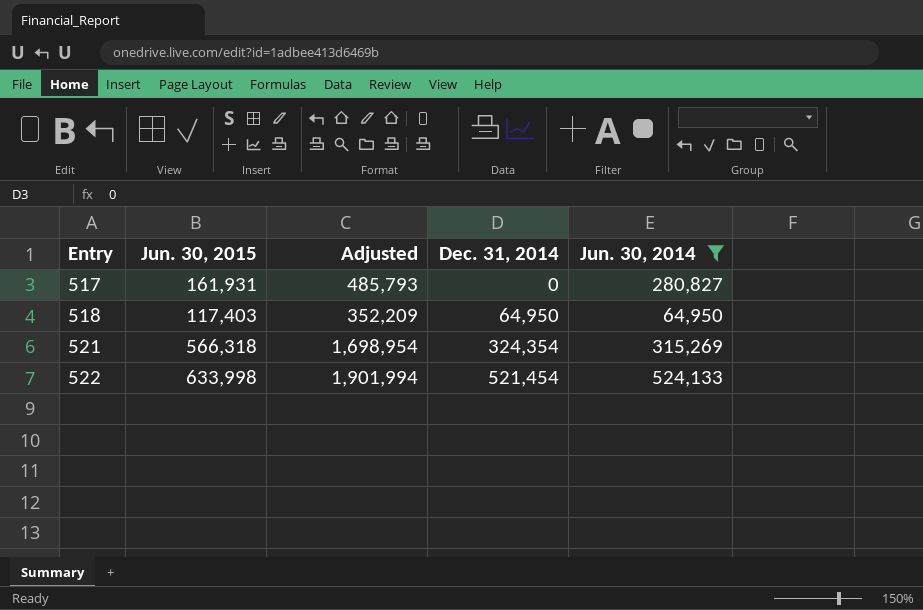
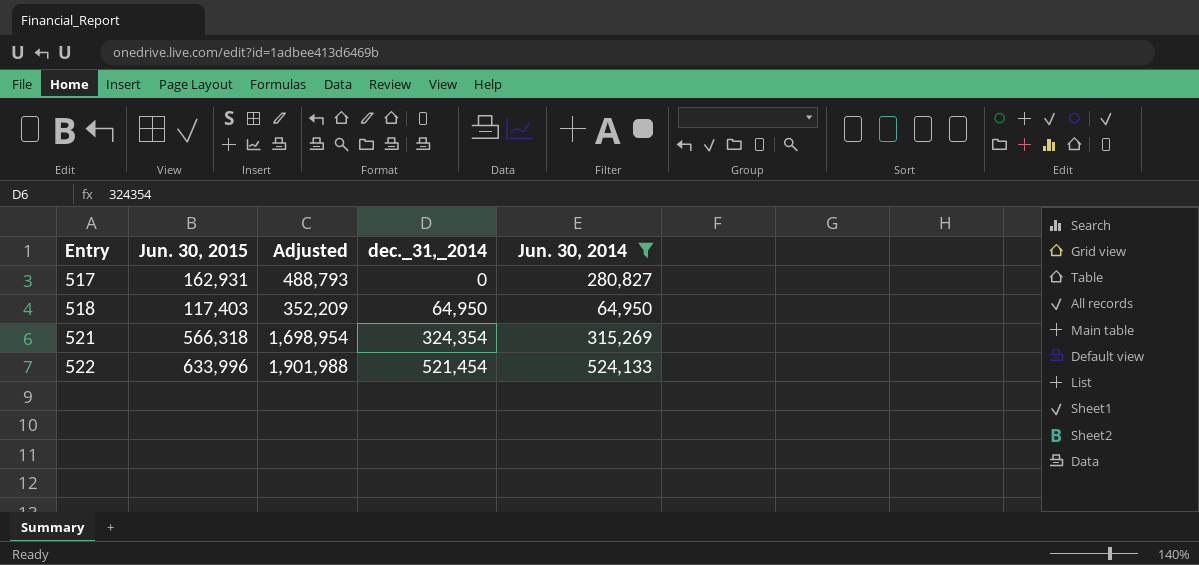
column name: Dec. 31, 2014 -> dec._31,_2014
517 | Jun. 30, 2015: 161,931 -> 162,931
517 | Adjusted: 485,793 -> 488,793
522 | Jun. 30, 2015: 633,998 -> 633,996
522 | Adjusted: 1,901,994 -> 1,901,988

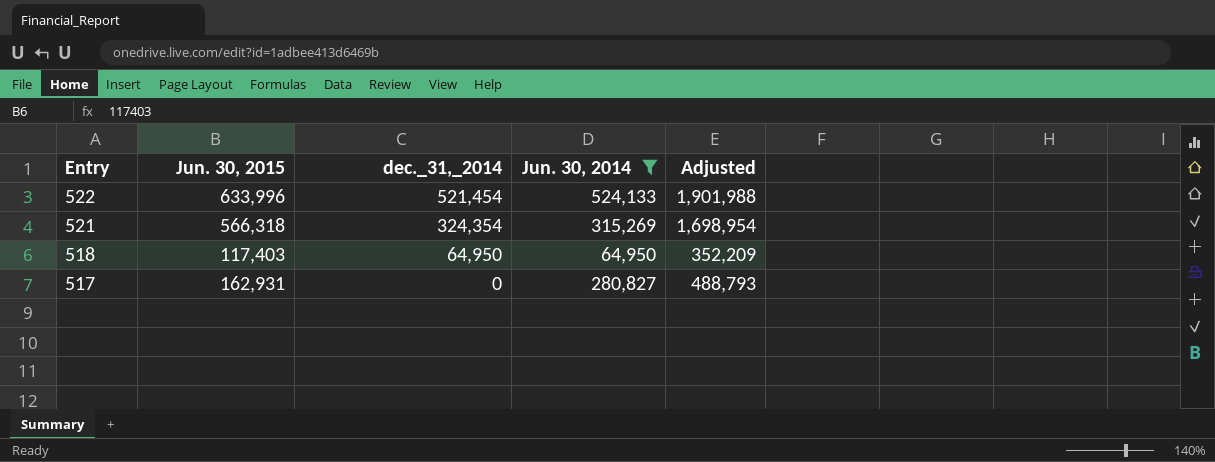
row order: Entry ascending -> Entry descending
column Adjusted | position: 3 -> 5

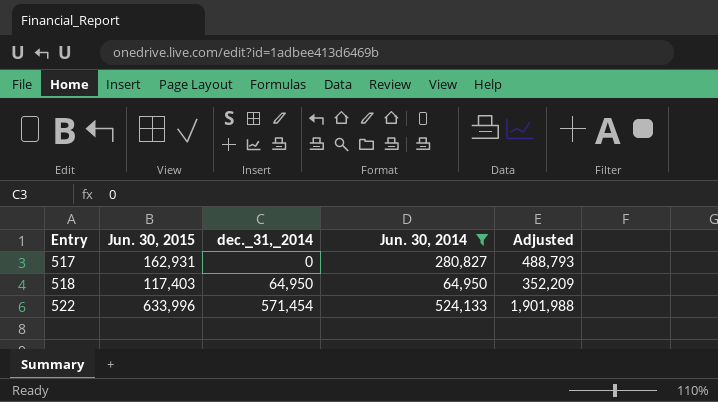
row order: Entry descending -> Entry ascending
row 521: 566,318 | 324,354 | 315,269 | 1,698,954 -> none
522 | dec._31,_2014: 521,454 -> 571,454

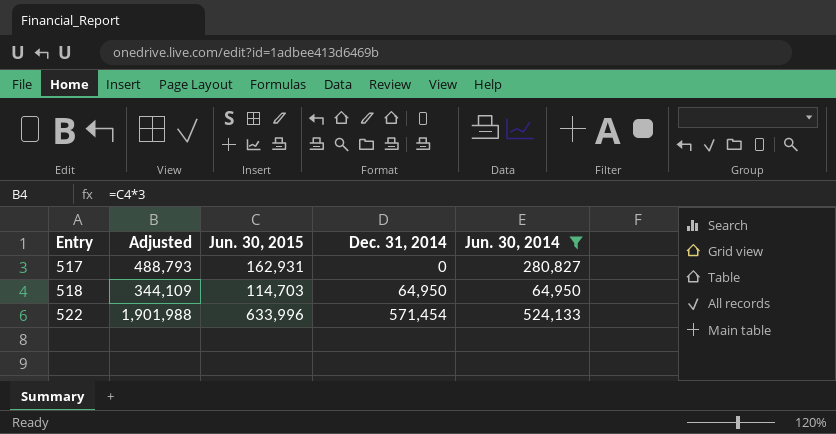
column Adjusted | position: 5 -> 2
column name: dec._31,_2014 -> Dec. 31, 2014
518 | Adjusted: 352,209 -> 344,109
518 | Jun. 30, 2015: 117,403 -> 114,703

